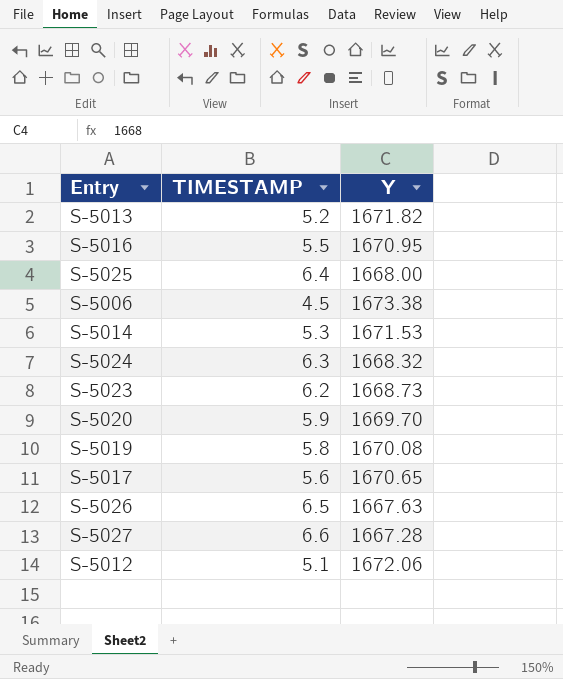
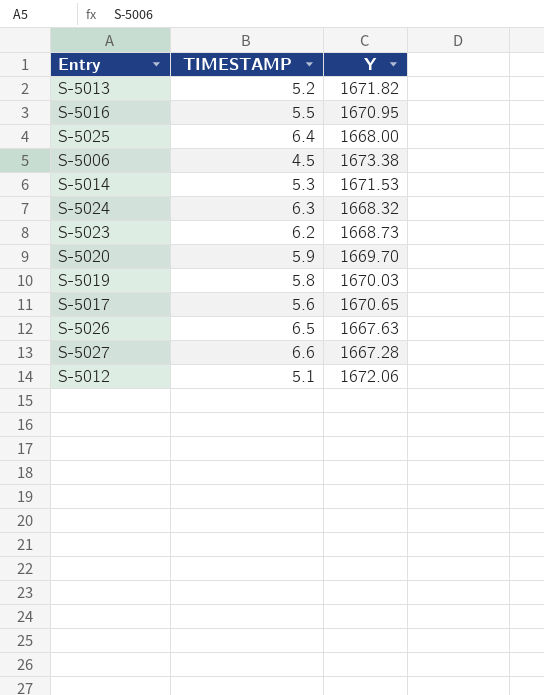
S-5019 | Y: 1670.08 -> 1670.03

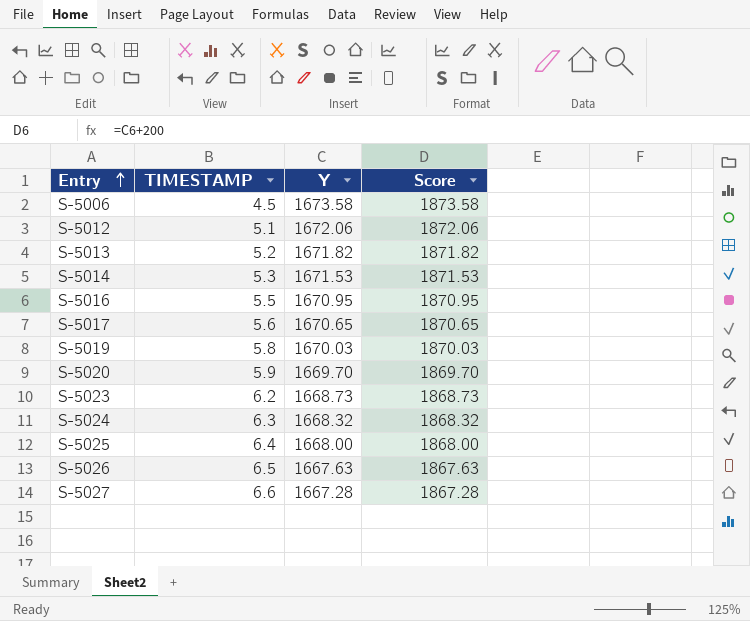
row order: none -> Entry ascending
column Score | formula: none -> [Y] + 200
S-5006 | Y: 1673.38 -> 1673.58

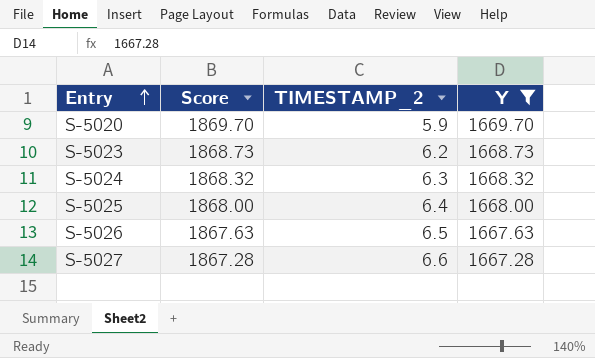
filter: none -> Y <= 1669.70
column Score | position: 4 -> 2
column name: TIMESTAMP -> TIMESTAMP_2

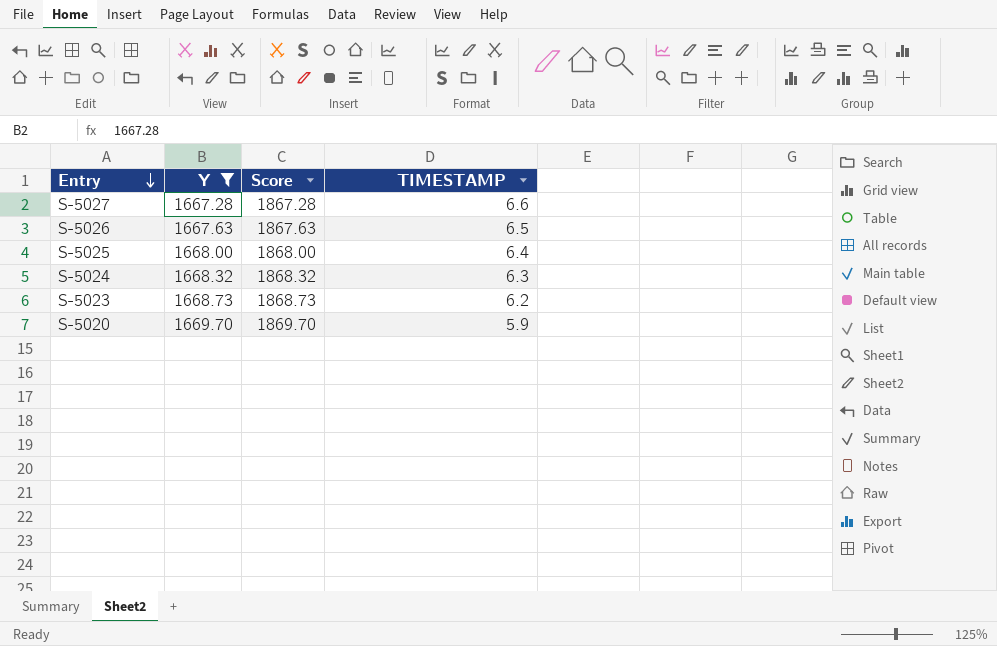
row order: Entry ascending -> Entry descending
column Y | position: 4 -> 2
column name: TIMESTAMP_2 -> TIMESTAMP

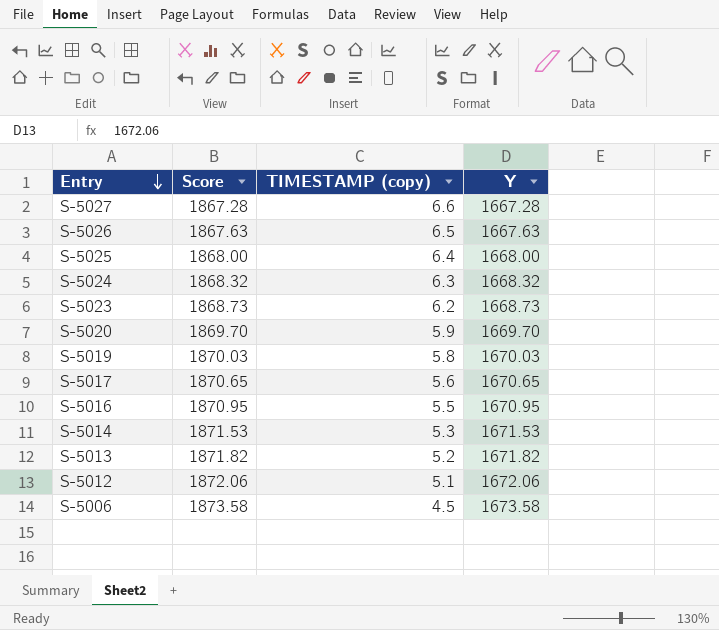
filter: Y <= 1669.70 -> none
column name: TIMESTAMP -> TIMESTAMP (copy)
column Y | position: 2 -> 4

